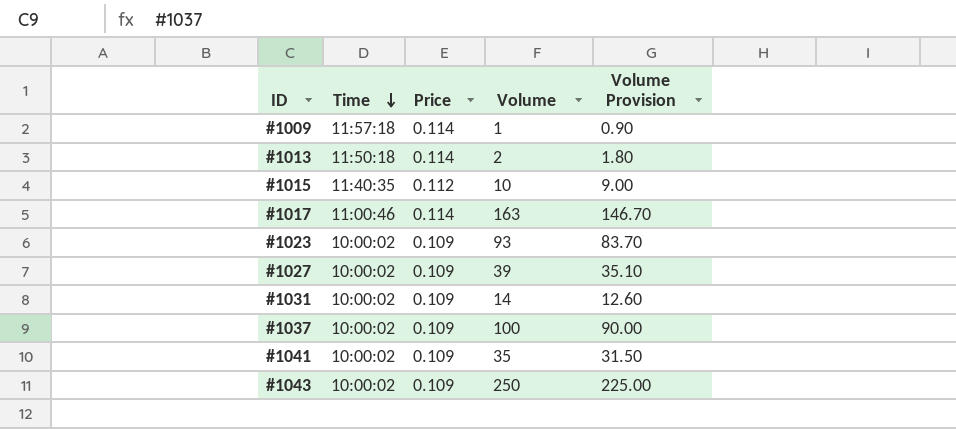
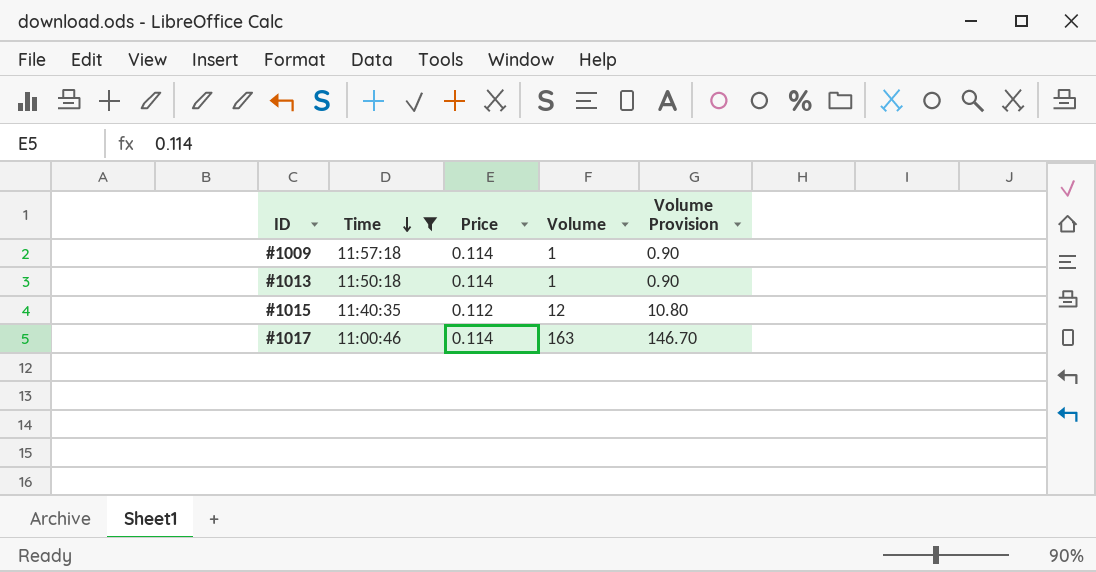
filter: none -> Time != 10:00:02
#1013 | Volume: 2 -> 1
#1013 | Volume Provision: 1.80 -> 0.90
#1015 | Volume: 10 -> 12
#1015 | Volume Provision: 9.00 -> 10.80

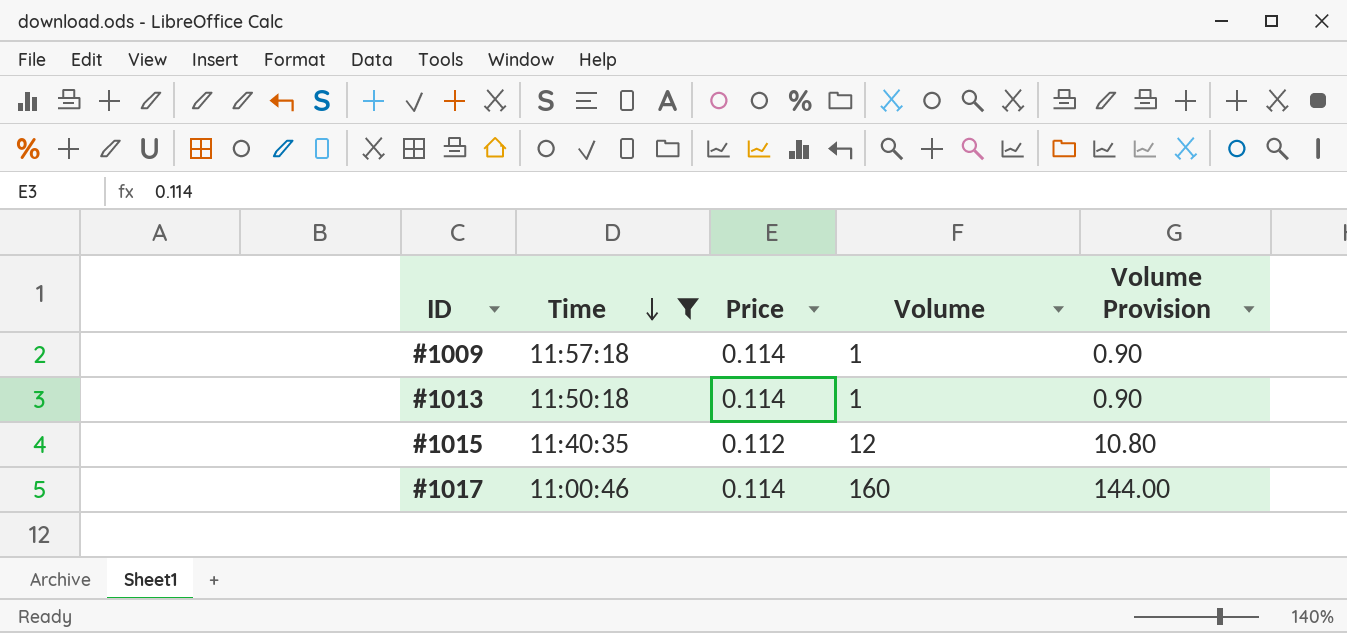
#1017 | Volume: 163 -> 160
#1017 | Volume Provision: 146.70 -> 144.00

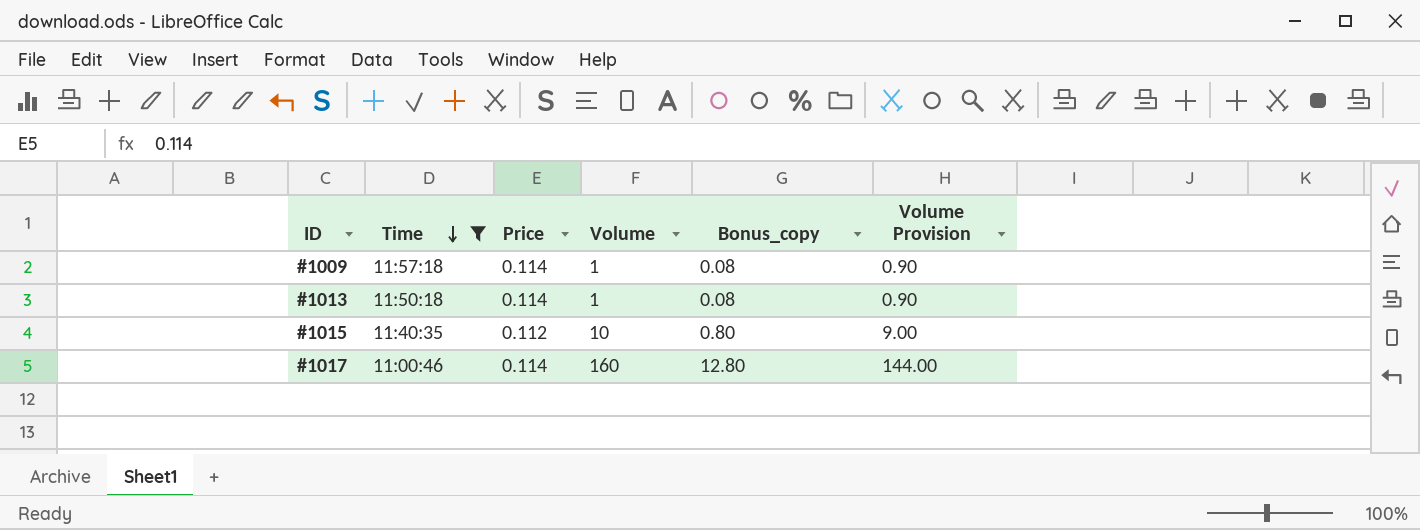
column Bonus_copy | formula: none -> [Volume] * 0.08
#1015 | Volume: 12 -> 10
#1015 | Volume Provision: 10.80 -> 9.00

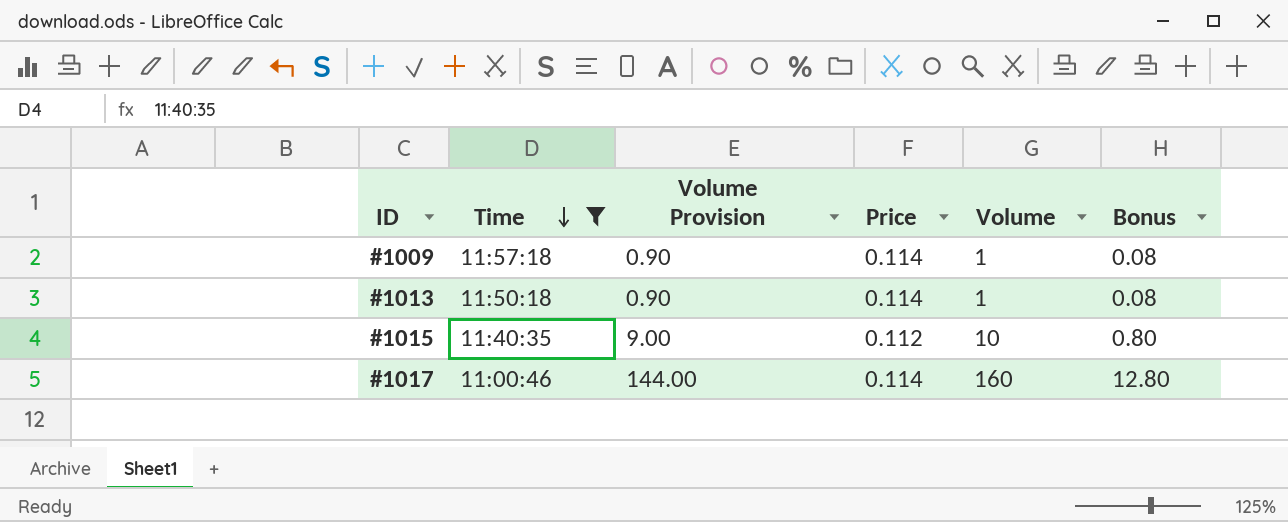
column Volume Provision | position: 6 -> 3
column name: Bonus_copy -> Bonus

